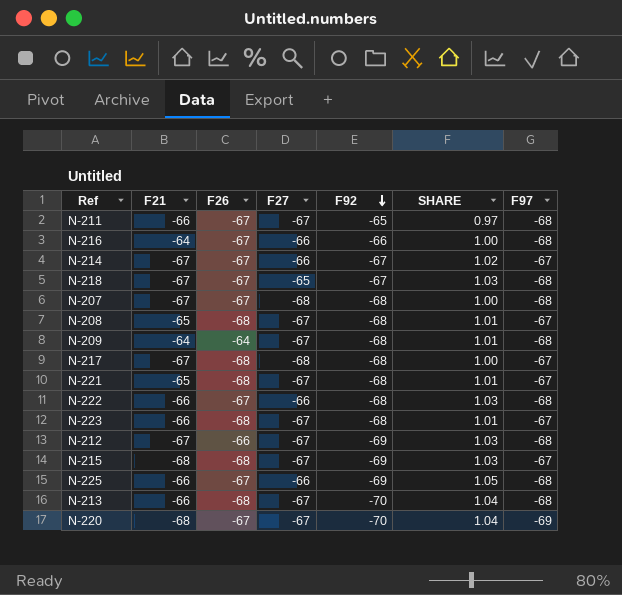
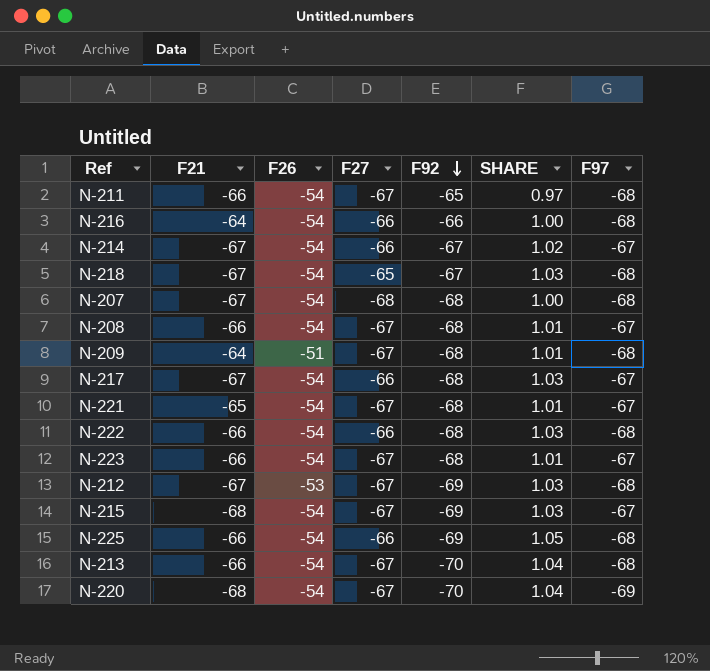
N-211 | F26: -67 -> -54
N-216 | F26: -67 -> -54
N-214 | F26: -67 -> -54
N-218 | F26: -67 -> -54
N-207 | F26: -67 -> -54
N-208 | F21: -65 -> -66
N-208 | F26: -68 -> -54
N-209 | F26: -64 -> -51
N-217 | F26: -68 -> -54
N-217 | F27: -68 -> -66
N-217 | SHARE: 1.00 -> 1.03
N-221 | F26: -68 -> -54
N-222 | F26: -67 -> -54
N-223 | F26: -68 -> -54
N-212 | F26: -66 -> -53
N-215 | F26: -68 -> -54
N-225 | F26: -67 -> -54
N-213 | F26: -68 -> -54
N-220 | F26: -67 -> -54

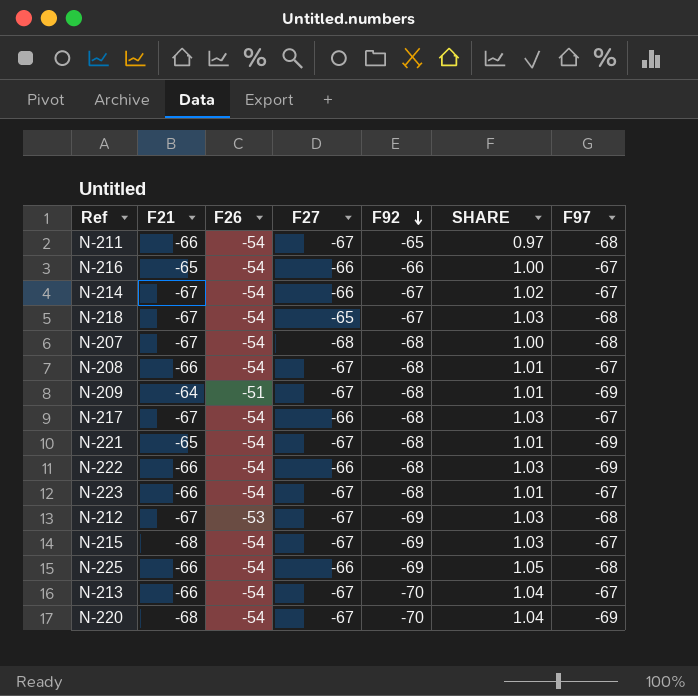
N-216 | F21: -64 -> -65
N-216 | F97: -68 -> -67
N-209 | F97: -68 -> -69
N-221 | F97: -67 -> -69
N-222 | F97: -68 -> -69
N-213 | F97: -68 -> -67

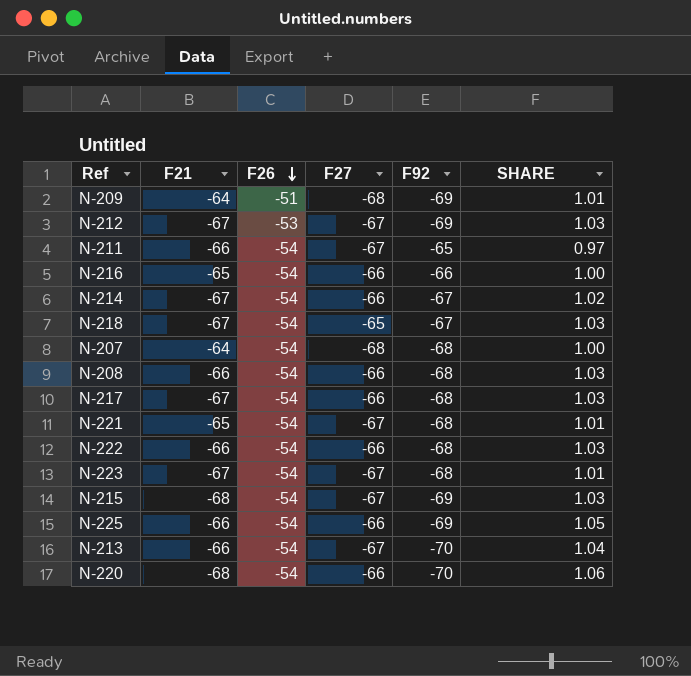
row order: F92 descending -> F26 descending
column F97 | position: 7 -> none
N-209 | F27: -67 -> -68
N-209 | F92: -68 -> -69
N-207 | F21: -67 -> -64
N-208 | F27: -67 -> -66
N-208 | SHARE: 1.01 -> 1.03
N-223 | F21: -66 -> -67
N-220 | F27: -67 -> -66
N-220 | SHARE: 1.04 -> 1.06

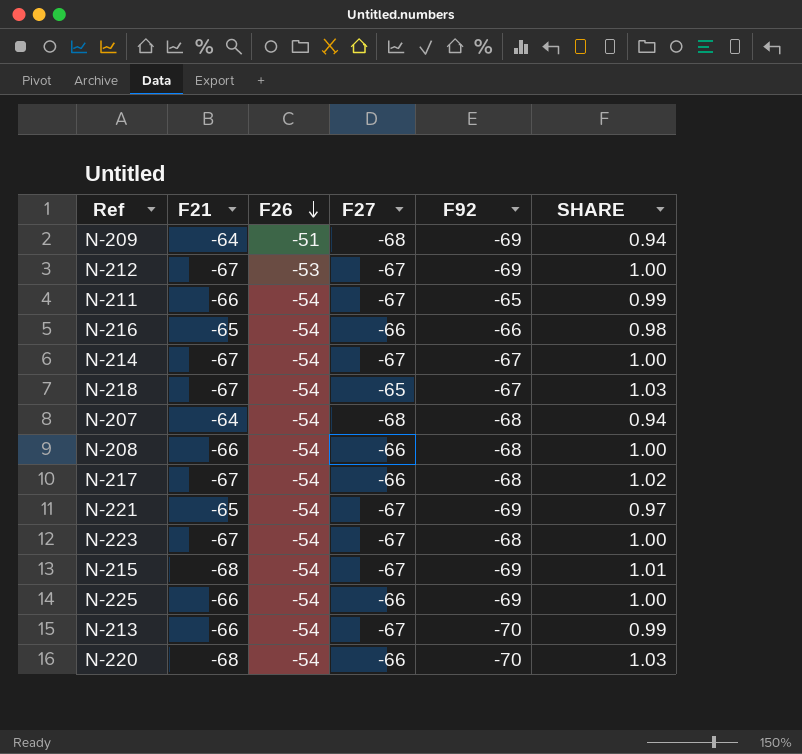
column SHARE | formula: [F92] / [F27] -> [F21] / [F27]
row N-222: -66 | -54 | -66 | -68 | 1.03 -> none
N-214 | F27: -66 -> -67
N-221 | F92: -68 -> -69

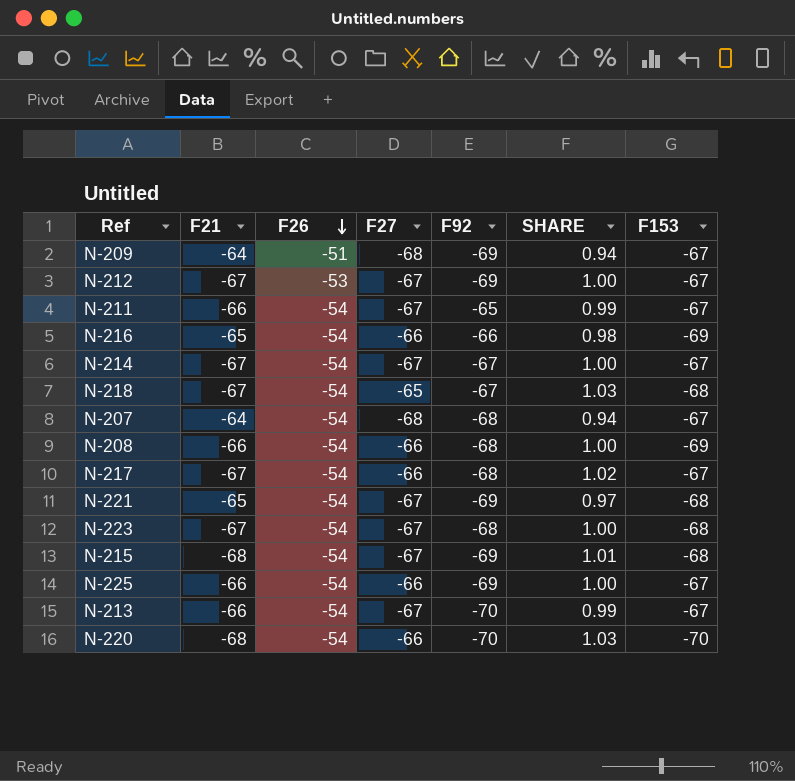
column F153 | position: none -> 7

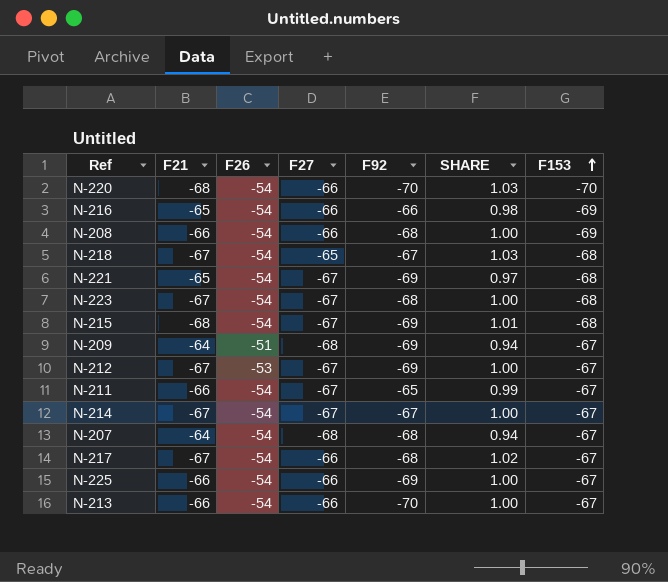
row order: F26 descending -> F153 ascending
N-213 | F27: -67 -> -66
N-213 | SHARE: 0.99 -> 1.00

